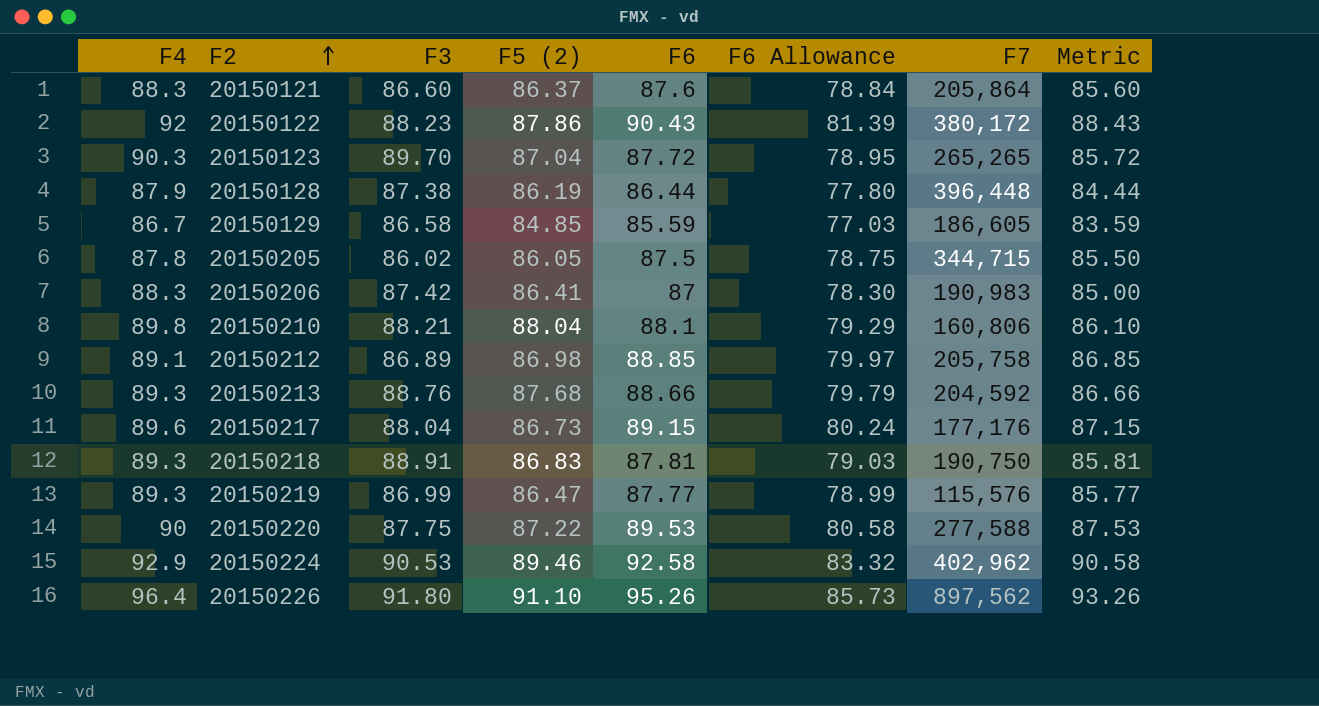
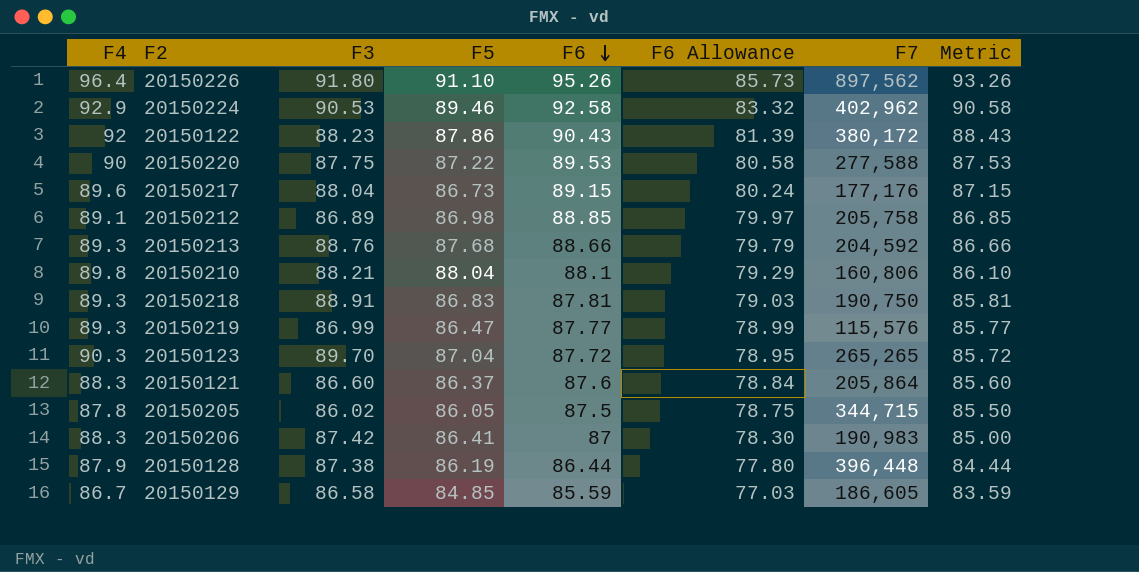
row order: F2 ascending -> F6 descending
column name: F5 (2) -> F5

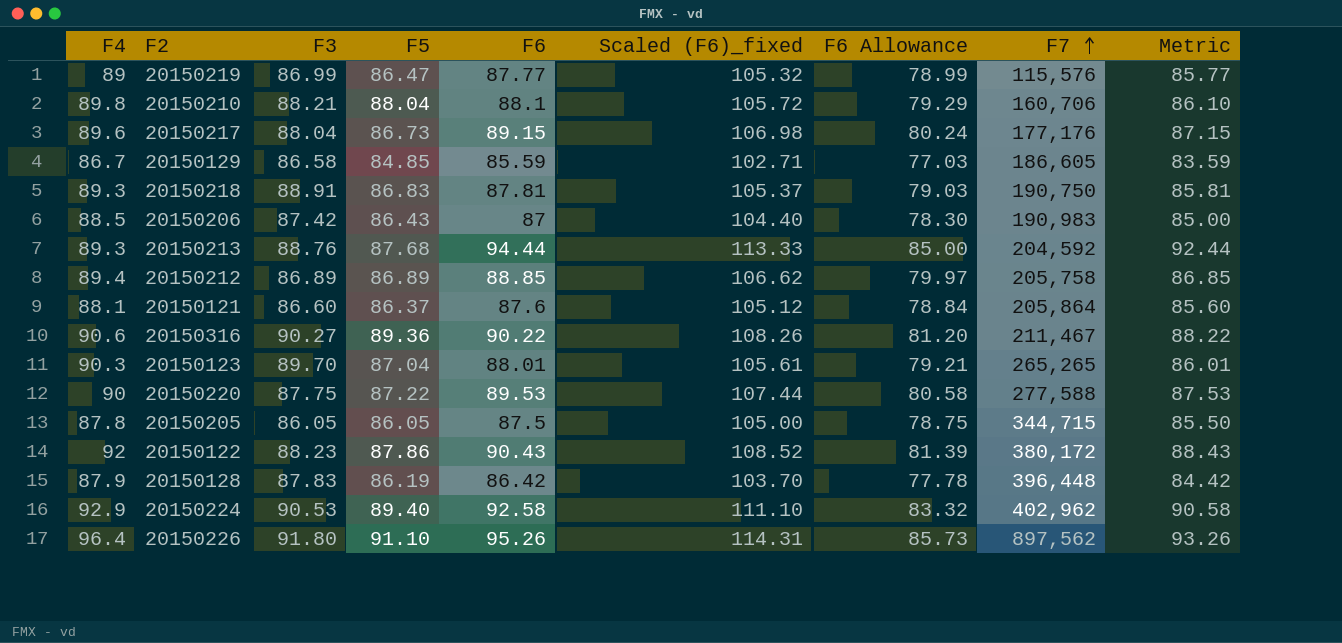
row order: F6 descending -> F7 ascending
column Scaled (F6)_fixed | formula: none -> [F6] * 1.2
20150219 | F4: 89.3 -> 89
20150210 | F7: 160,806 -> 160,706
20150206 | F4: 88.3 -> 88.5
20150206 | F5: 86.41 -> 86.43
20150213 | F6: 88.66 -> 94.44
20150213 | F6 Allowance: 79.79 -> 85.00
20150213 | Metric: 86.66 -> 92.44
20150212 | F4: 89.1 -> 89.4
20150212 | F5: 86.98 -> 86.89
20150121 | F4: 88.3 -> 88.1
row 20150316: none -> 90.6 | 90.27 | 89.36 | 90.22 | 108.26 | 81.20 | 211,467 | 88.22
20150123 | F6: 87.72 -> 88.01
20150123 | F6 Allowance: 78.95 -> 79.21
20150123 | Metric: 85.72 -> 86.01
20150205 | F3: 86.02 -> 86.05
20150128 | F3: 87.38 -> 87.83
20150128 | F6: 86.44 -> 86.42
20150128 | F6 Allowance: 77.80 -> 77.78
20150128 | Metric: 84.44 -> 84.42
20150224 | F5: 89.46 -> 89.40

